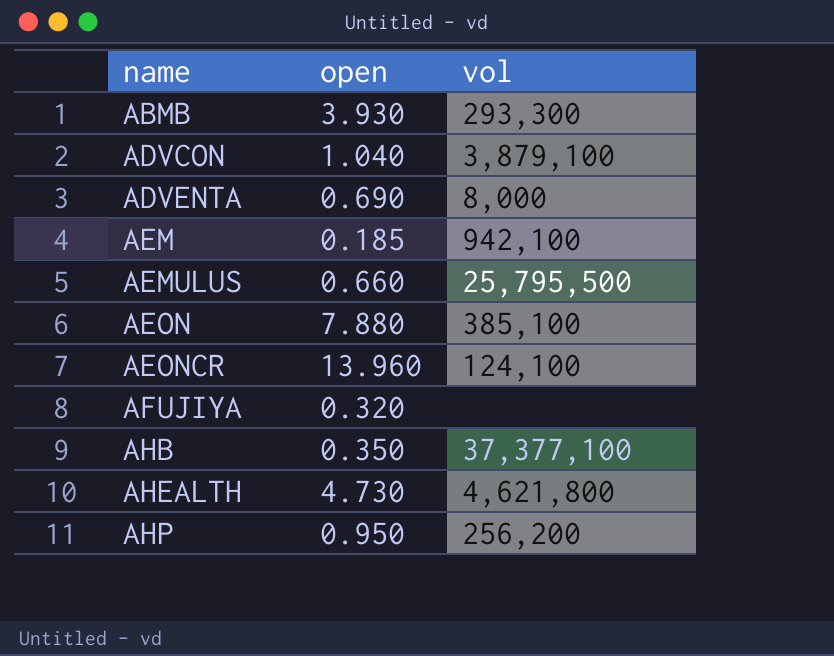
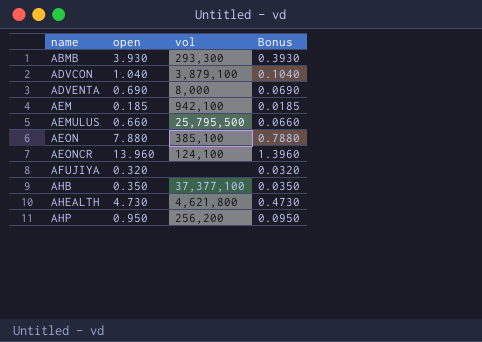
column Bonus | formula: none -> [open] * 0.1

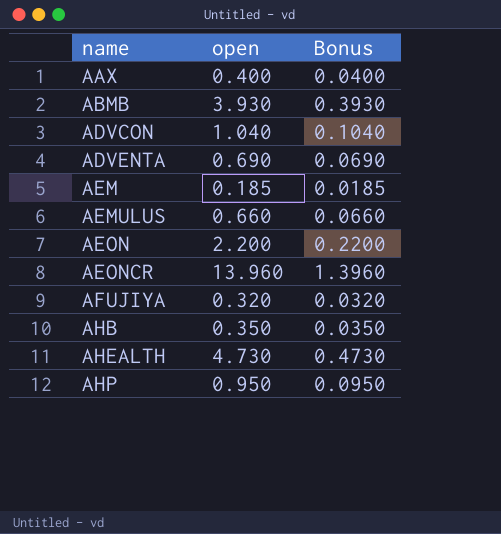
column vol | position: 3 -> none
row AAX: none -> 0.400 | 0.0400
AEON | open: 7.880 -> 2.200
AEON | Bonus: 0.7880 -> 0.2200

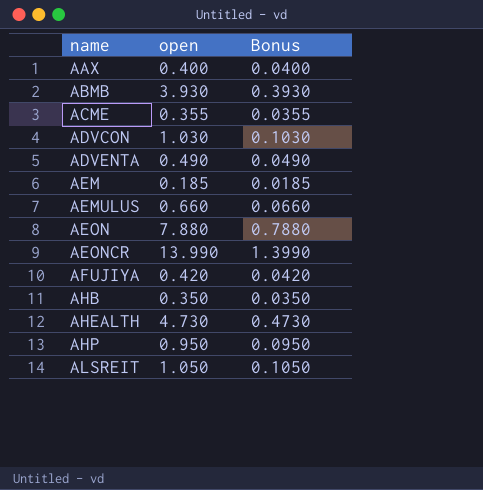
row ACME: none -> 0.355 | 0.0355
ADVCON | open: 1.040 -> 1.030
ADVCON | Bonus: 0.1040 -> 0.1030
ADVENTA | open: 0.690 -> 0.490
ADVENTA | Bonus: 0.0690 -> 0.0490
AEON | open: 2.200 -> 7.880
AEON | Bonus: 0.2200 -> 0.7880
AEONCR | open: 13.960 -> 13.990
AEONCR | Bonus: 1.3960 -> 1.3990
AFUJIYA | open: 0.320 -> 0.420
AFUJIYA | Bonus: 0.0320 -> 0.0420
row ALSREIT: none -> 1.050 | 0.1050

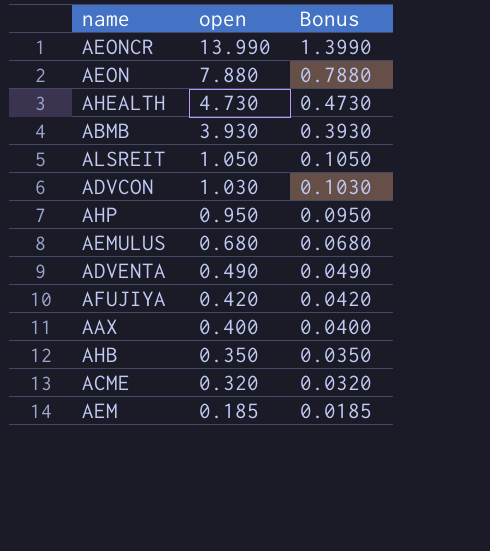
row order: name ascending -> open descending
AEMULUS | open: 0.660 -> 0.680
AEMULUS | Bonus: 0.0660 -> 0.0680
ACME | open: 0.355 -> 0.320
ACME | Bonus: 0.0355 -> 0.0320

